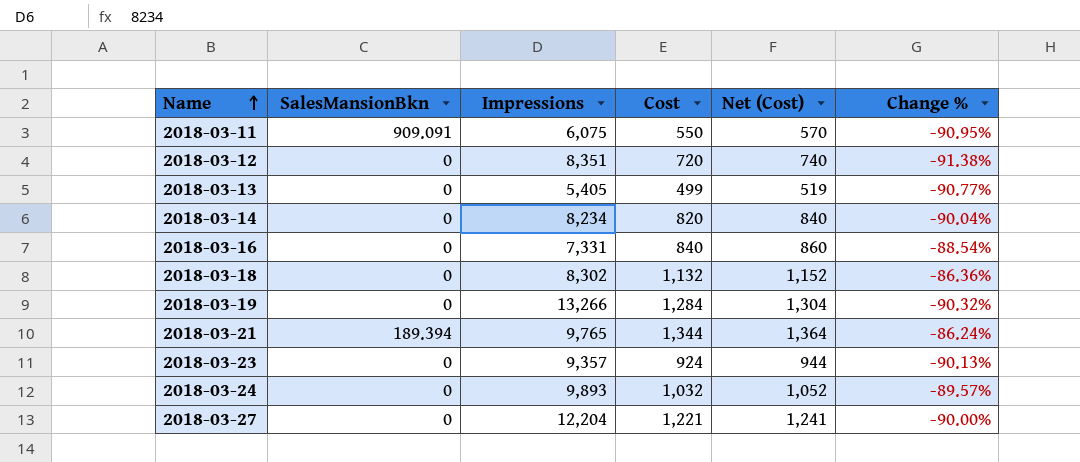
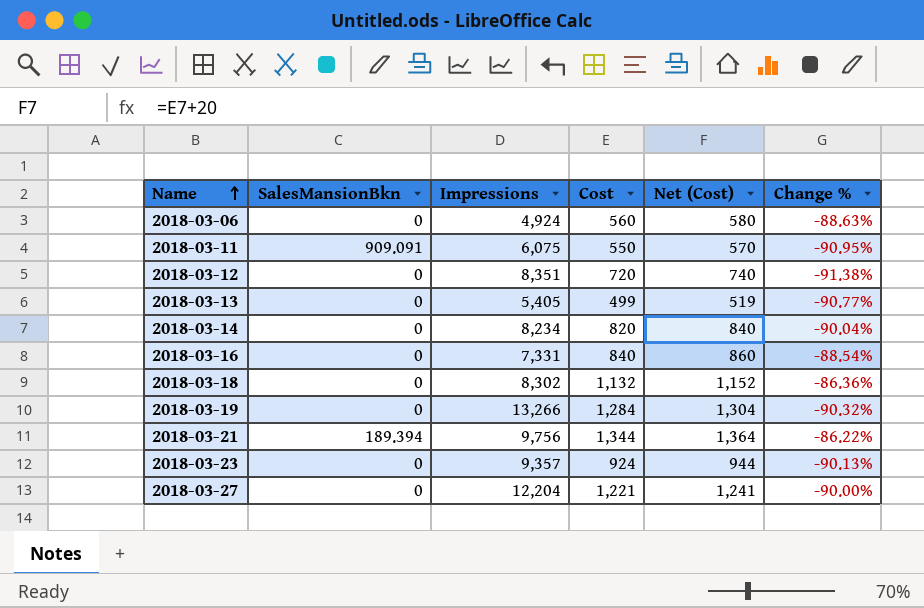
row 2018-03-24: 0 | 9,893 | 1,032 | 1,052 | -89.57% -> none
row 2018-03-06: none -> 0 | 4,924 | 560 | 580 | -88.63%
2018-03-21 | Impressions: 9,765 -> 9,756
2018-03-21 | Change %: -86.24% -> -86.22%

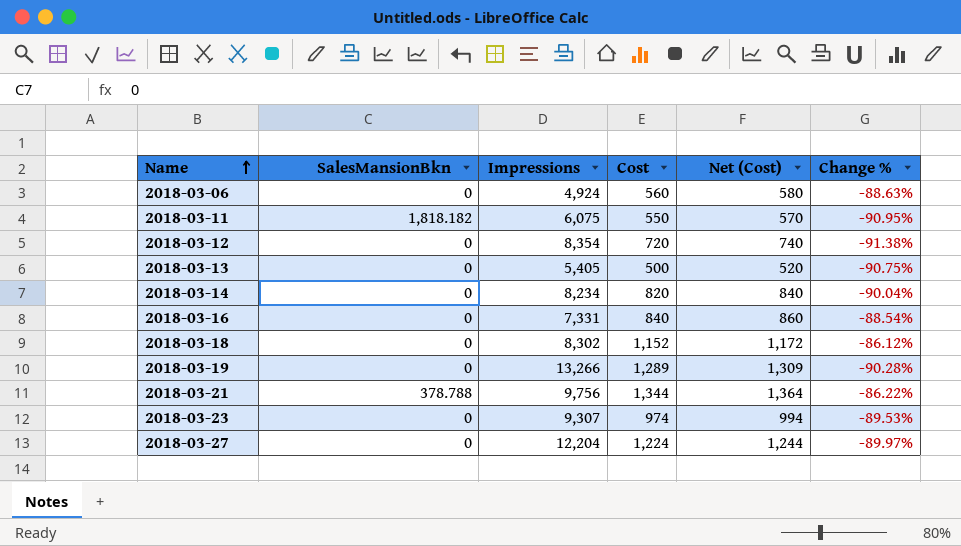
2018-03-11 | SalesMansionBkn: 909.091 -> 1,818.182
2018-03-12 | Impressions: 8,351 -> 8,354
2018-03-13 | Cost: 499 -> 500
2018-03-13 | Net (Cost): 519 -> 520
2018-03-13 | Change %: -90.77% -> -90.75%
2018-03-18 | Cost: 1,132 -> 1,152
2018-03-18 | Net (Cost): 1,152 -> 1,172
2018-03-18 | Change %: -86.36% -> -86.12%
2018-03-19 | Cost: 1,284 -> 1,289
2018-03-19 | Net (Cost): 1,304 -> 1,309
2018-03-19 | Change %: -90.32% -> -90.28%
2018-03-21 | SalesMansionBkn: 189.394 -> 378.788
2018-03-23 | Impressions: 9,357 -> 9,307
2018-03-23 | Cost: 924 -> 974
2018-03-23 | Net (Cost): 944 -> 994
2018-03-23 | Change %: -90.13% -> -89.53%
2018-03-27 | Cost: 1,221 -> 1,224
2018-03-27 | Net (Cost): 1,241 -> 1,244
2018-03-27 | Change %: -90.00% -> -89.97%

